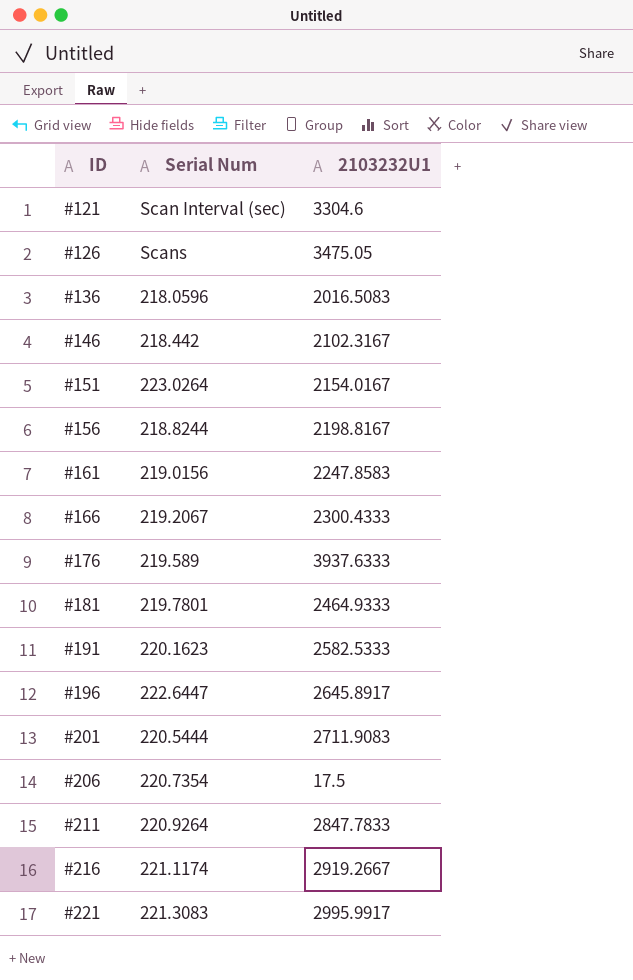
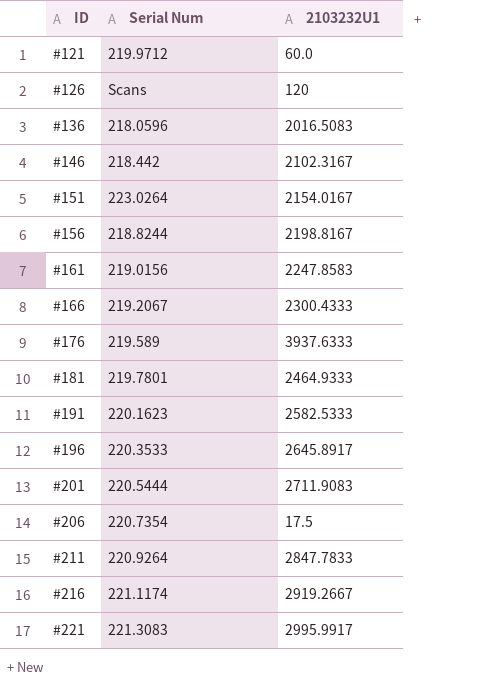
#121 | Serial Num: Scan Interval (sec) -> 219.9712
#121 | 2103232U1: 3304.6 -> 60.0
#126 | 2103232U1: 3475.05 -> 120
#196 | Serial Num: 222.6447 -> 220.3533

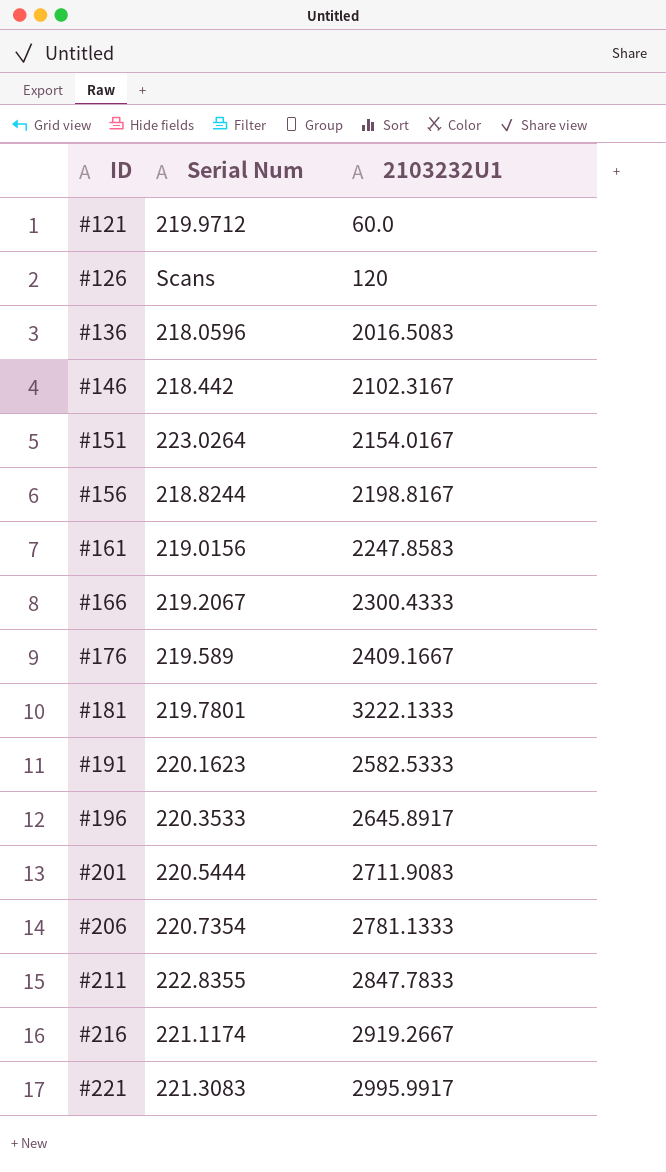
#176 | 2103232U1: 3937.6333 -> 2409.1667
#181 | 2103232U1: 2464.9333 -> 3222.1333
#206 | 2103232U1: 17.5 -> 2781.1333
#211 | Serial Num: 220.9264 -> 222.8355

